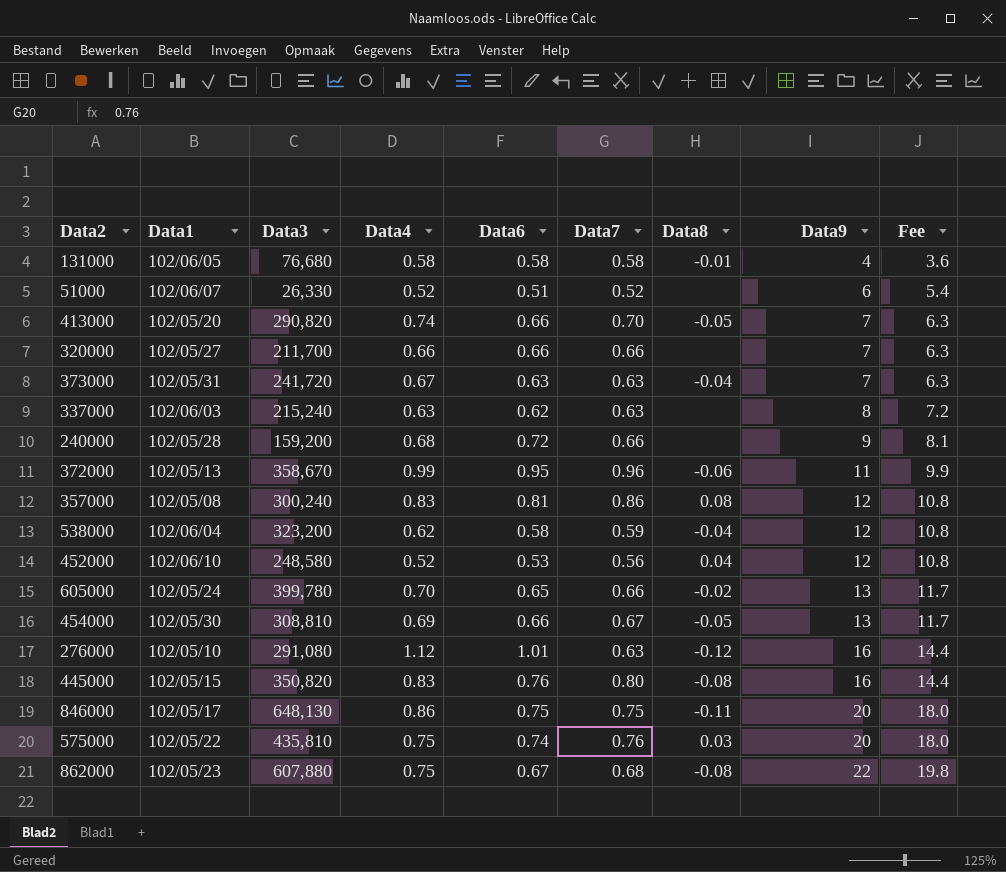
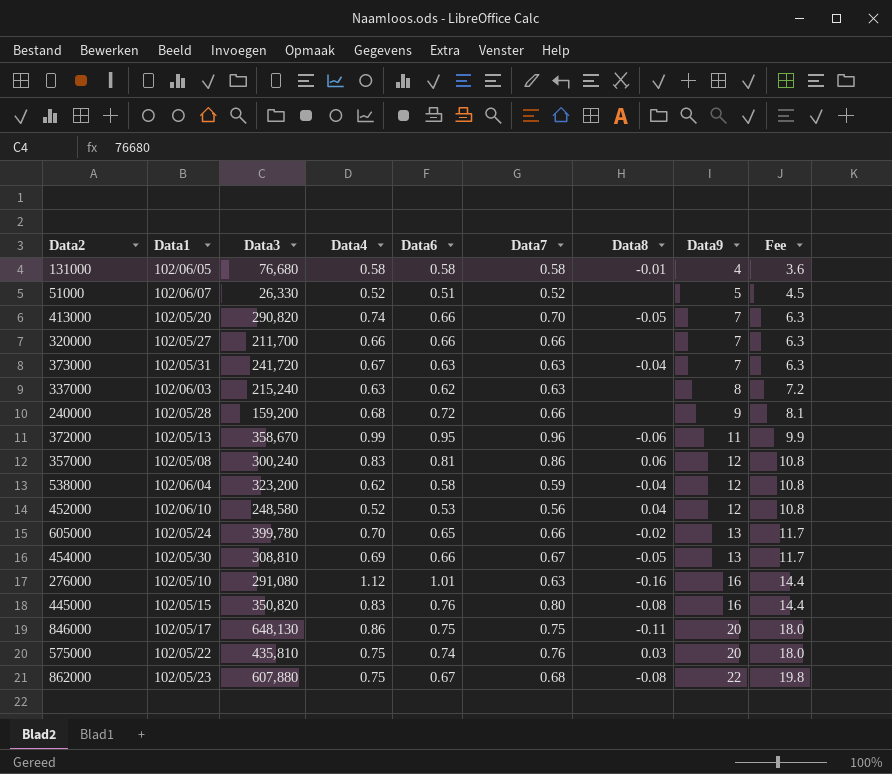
51000 | Data9: 6 -> 5
51000 | Fee: 5.4 -> 4.5
357000 | Data8: 0.08 -> 0.06
276000 | Data8: -0.12 -> -0.16

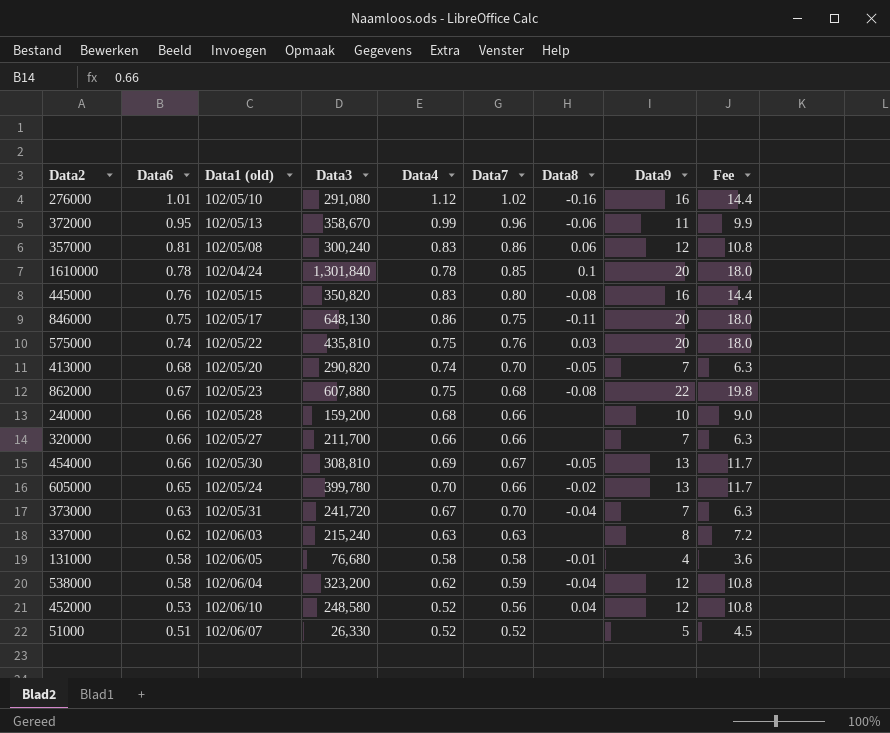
row order: Data9 ascending -> Data6 descending
column Data6 | position: 5 -> 2
column name: Data1 -> Data1 (old)
276000 | Data7: 0.63 -> 1.02
row 1610000: none -> 0.78 | 102/04/24 | 1,301,840 | 0.78 | 0.85 | 0.1 | 20 | 18.0
413000 | Data6: 0.66 -> 0.68
240000 | Data6: 0.72 -> 0.66
240000 | Data9: 9 -> 10
240000 | Fee: 8.1 -> 9.0
373000 | Data7: 0.63 -> 0.70

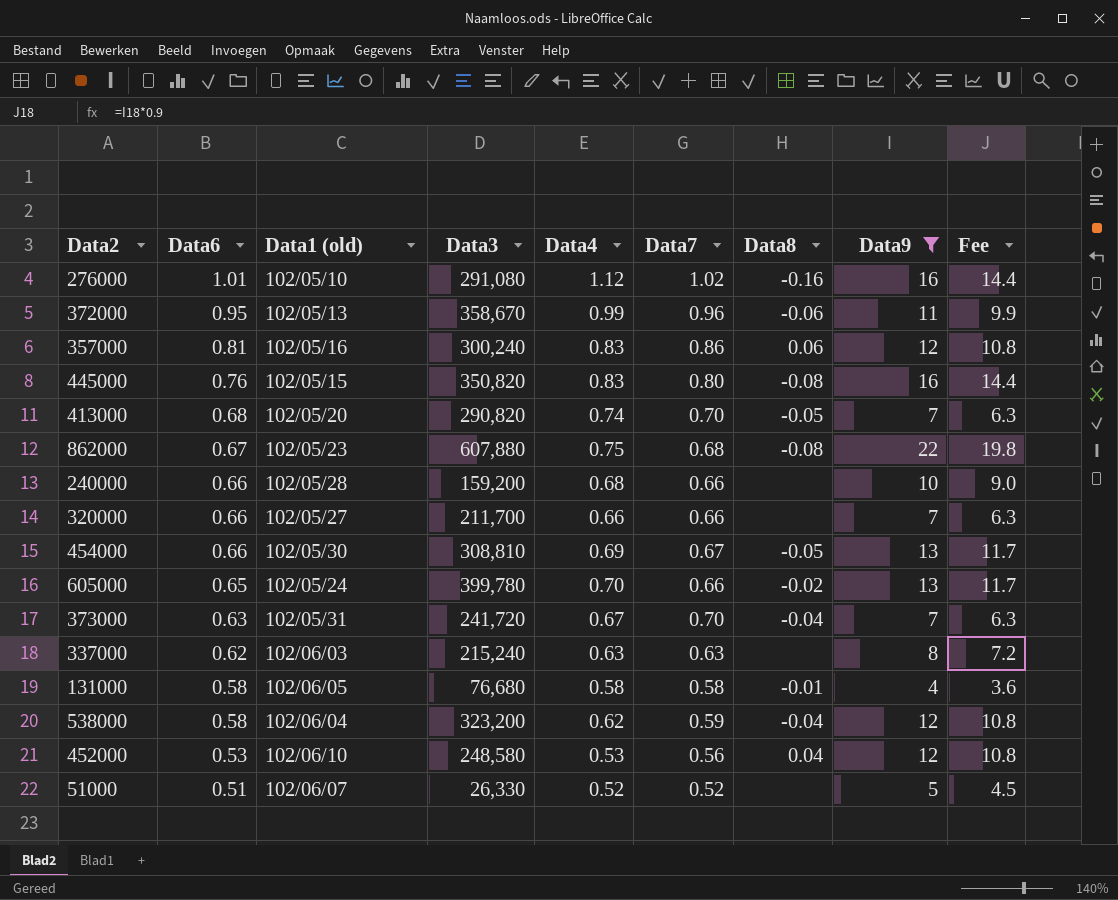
filter: none -> Data9 != 20
357000 | Data1 (old): 102/05/08 -> 102/05/16
452000 | Data4: 0.52 -> 0.53

